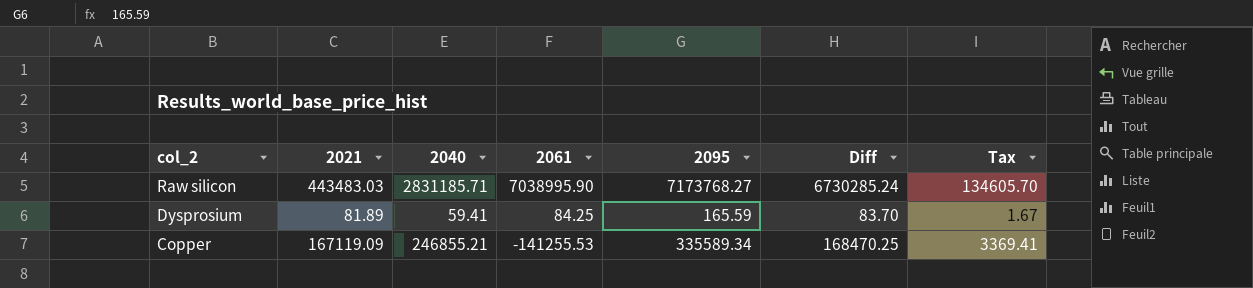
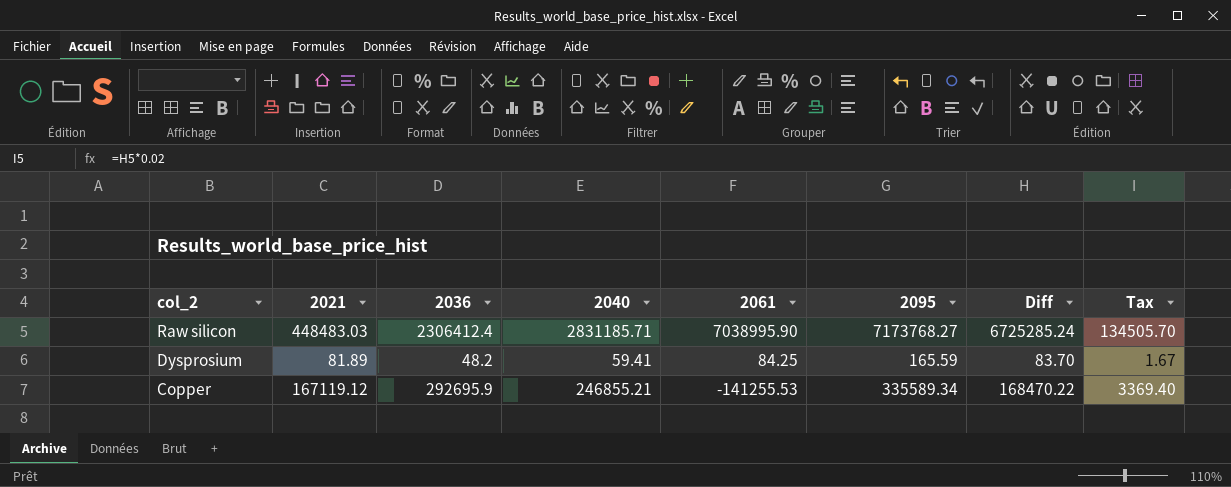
column 2036 | position: none -> 3
Raw silicon | 2021: 443483.03 -> 448483.03
Raw silicon | Diff: 6730285.24 -> 6725285.24
Raw silicon | Tax: 134605.70 -> 134505.70
Copper | 2021: 167119.09 -> 167119.12
Copper | Diff: 168470.25 -> 168470.22
Copper | Tax: 3369.41 -> 3369.40

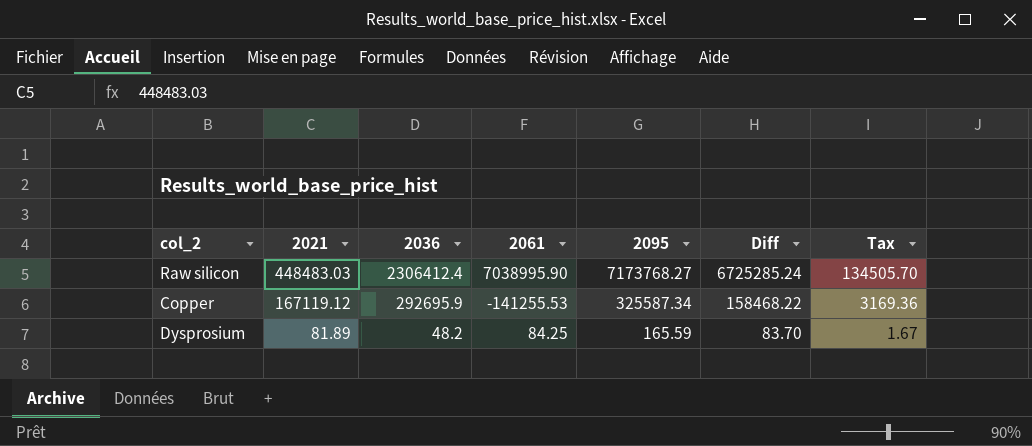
row order: col_2 descending -> 2021 descending
column 2040 | position: 4 -> none
Copper | 2095: 335589.34 -> 325587.34
Copper | Diff: 168470.22 -> 158468.22
Copper | Tax: 3369.40 -> 3169.36

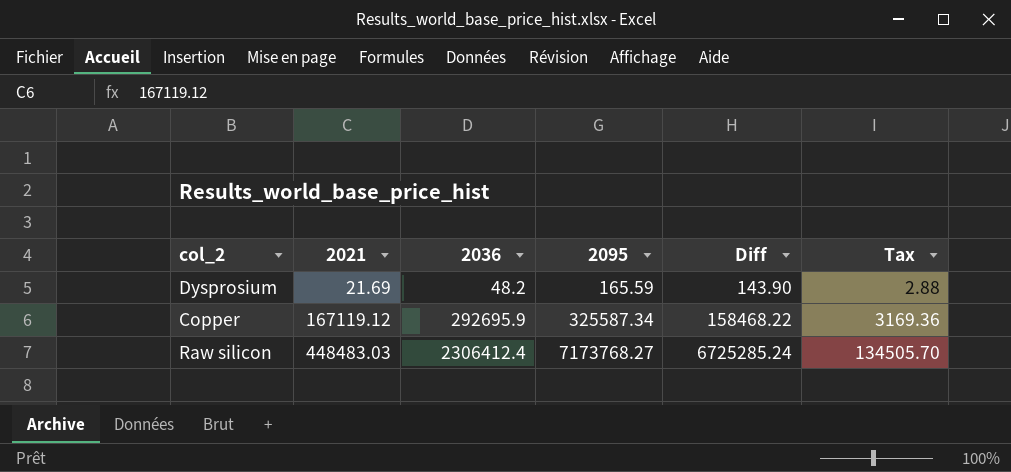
row order: 2021 descending -> 2021 ascending
column 2061 | position: 4 -> none
Dysprosium | 2021: 81.89 -> 21.69
Dysprosium | Diff: 83.70 -> 143.90
Dysprosium | Tax: 1.67 -> 2.88

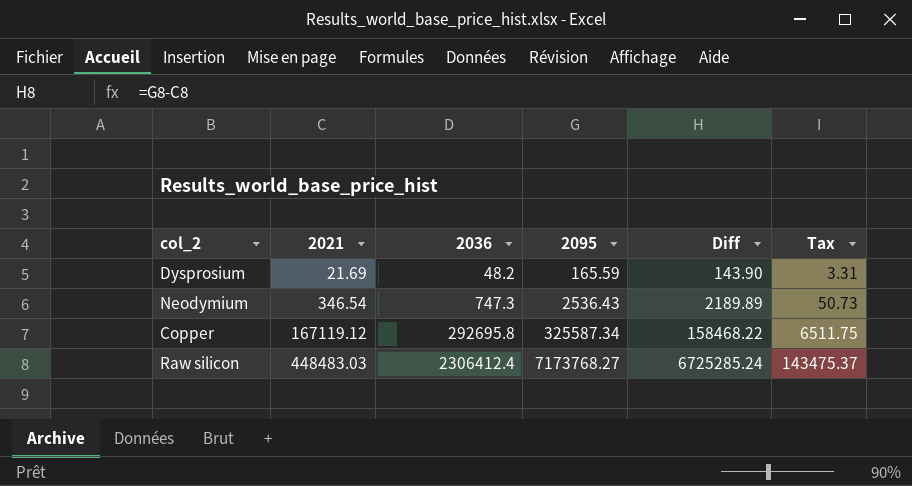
column Tax | formula: [Diff] * 0.02 -> [2095] * 0.02
row Neodymium: none -> 346.54 | 747.3 | 2536.43 | 2189.89 | 50.73
Copper | 2036: 292695.9 -> 292695.8

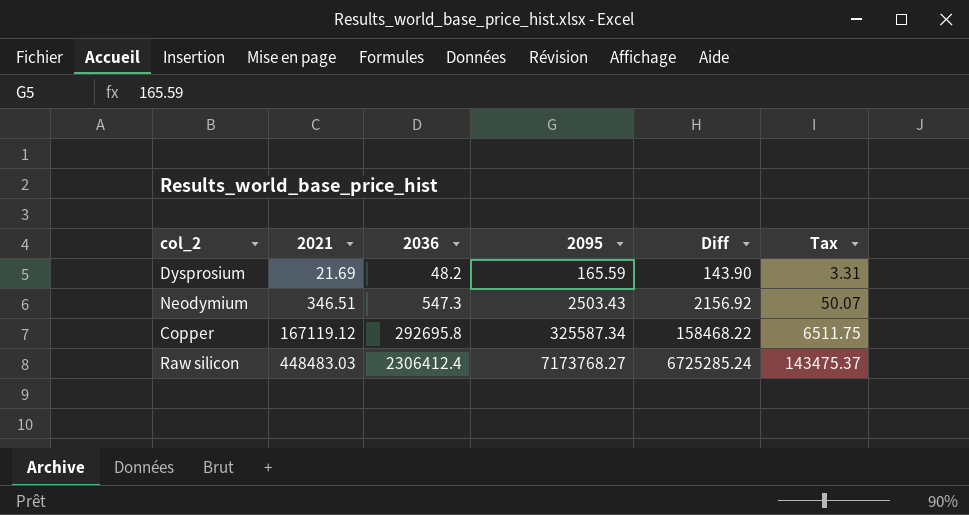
Neodymium | 2021: 346.54 -> 346.51
Neodymium | 2036: 747.3 -> 547.3
Neodymium | 2095: 2536.43 -> 2503.43
Neodymium | Diff: 2189.89 -> 2156.92
Neodymium | Tax: 50.73 -> 50.07

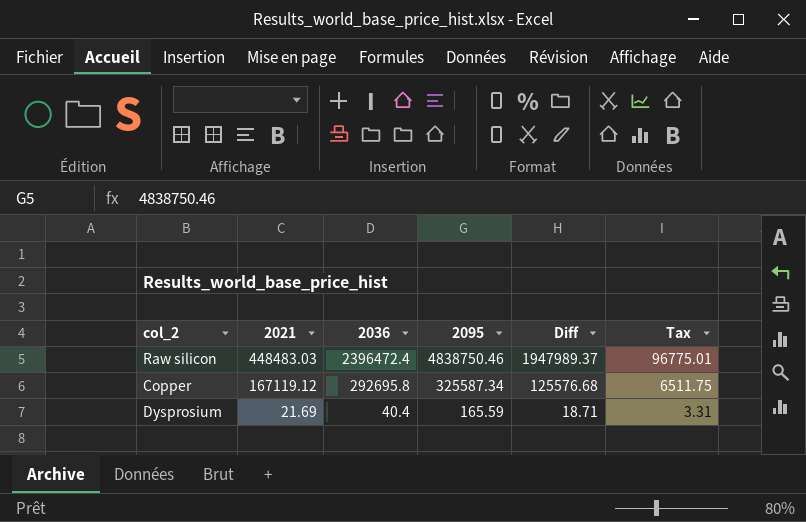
row order: 2021 ascending -> 2021 descending
column Diff | formula: [2095] - [2021] -> [2036] - [2021]
row Neodymium: 346.51 | 547.3 | 2503.43 | 2156.92 | 50.07 -> none
Raw silicon | 2036: 2306412.4 -> 2396472.4
Raw silicon | 2095: 7173768.27 -> 4838750.46
Raw silicon | Tax: 143475.37 -> 96775.01
Dysprosium | 2036: 48.2 -> 40.4

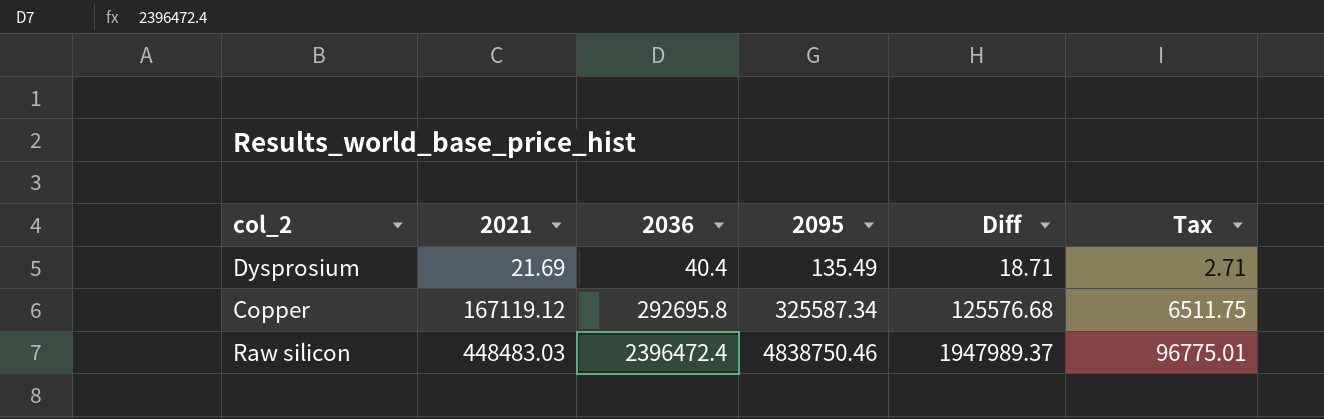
row order: 2021 descending -> 2021 ascending
Dysprosium | 2095: 165.59 -> 135.49
Dysprosium | Tax: 3.31 -> 2.71

